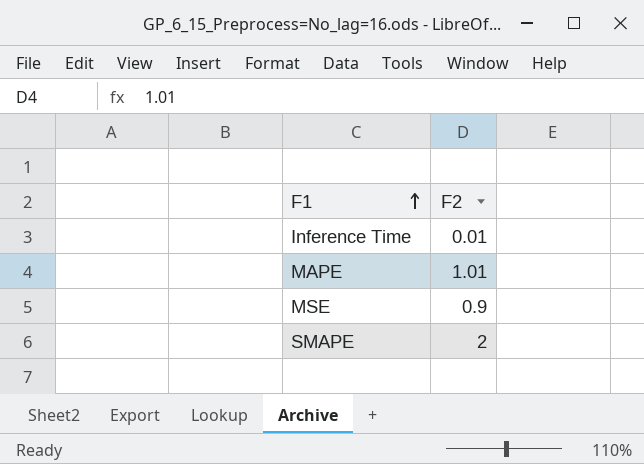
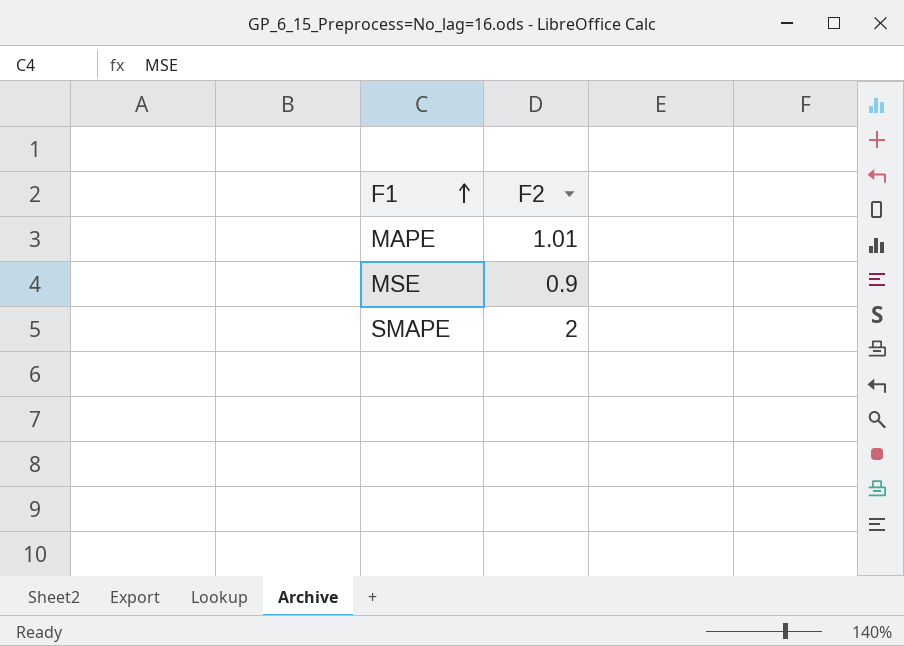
row Inference Time: 0.01 -> none

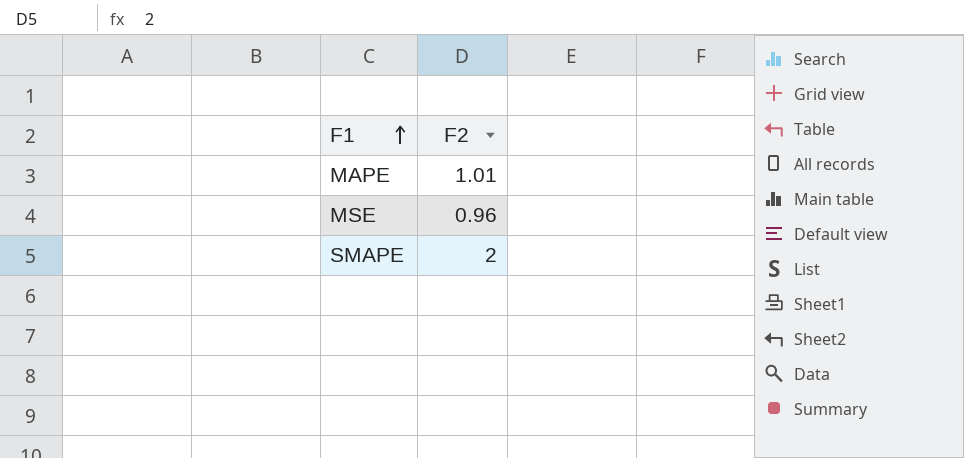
MSE | F2: 0.9 -> 0.96

